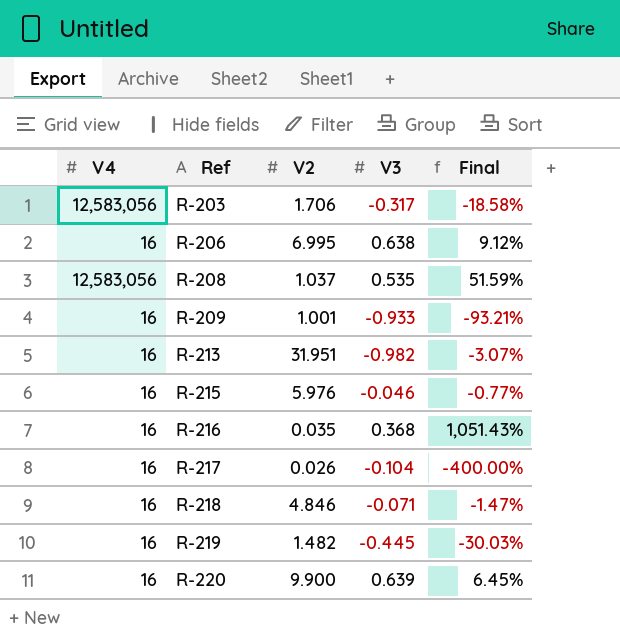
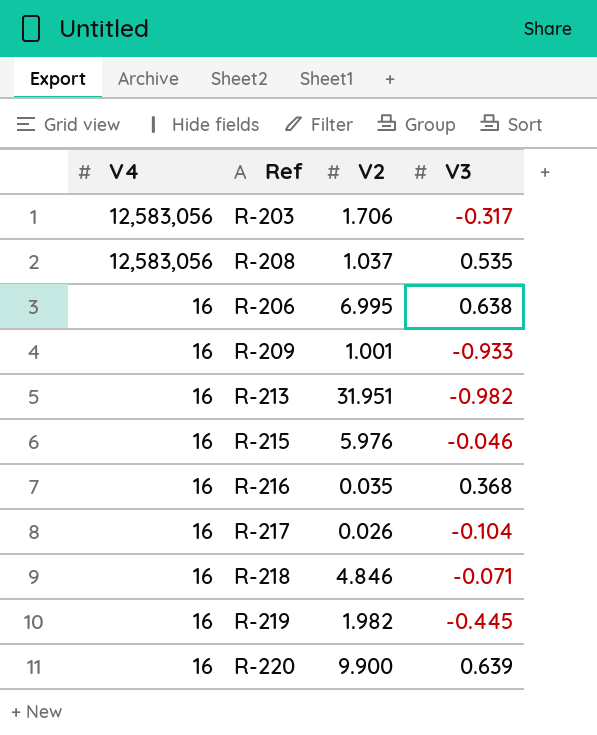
row order: Ref ascending -> V4 descending
column Final | formula: [V3] / [V2] -> none
R-219 | V2: 1.482 -> 1.982

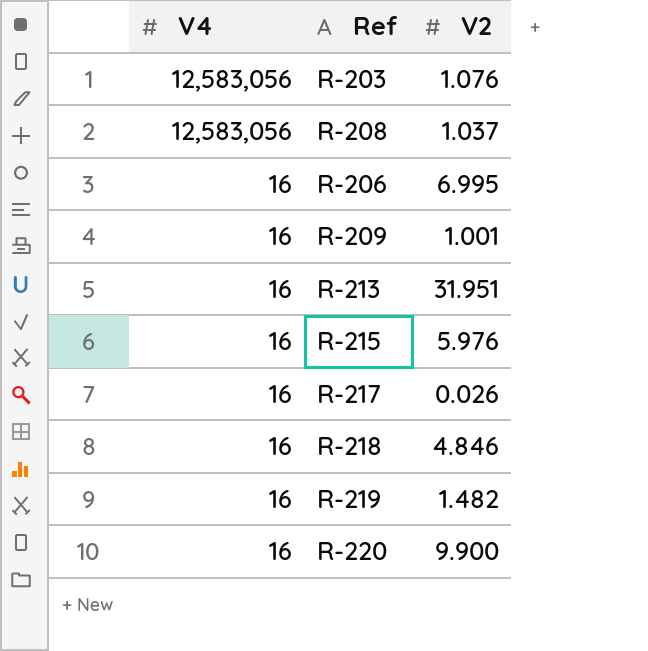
column V3 | position: 4 -> none
row R-216: 16 | 0.035 | 0.368 -> none
R-203 | V2: 1.706 -> 1.076
R-219 | V2: 1.982 -> 1.482

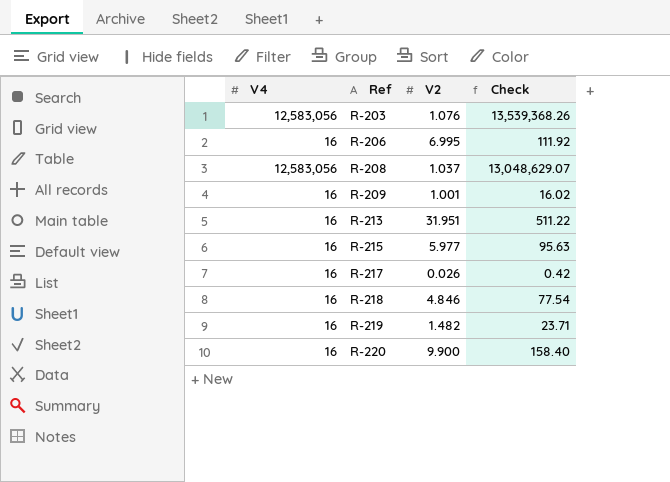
row order: V4 descending -> Ref ascending
column Check | formula: none -> [V4] * [V2]
R-215 | V2: 5.976 -> 5.977

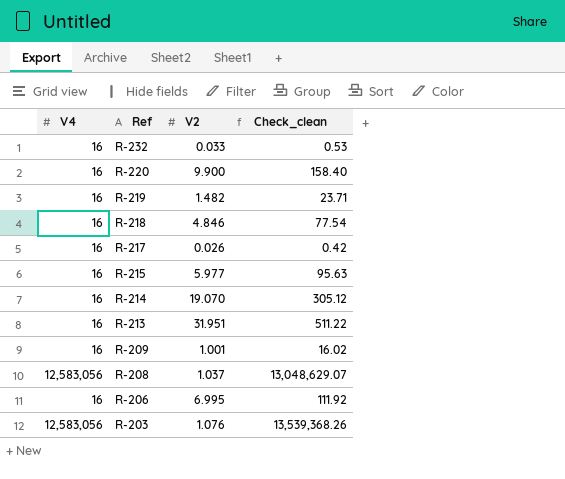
row order: Ref ascending -> Ref descending
column name: Check -> Check_clean
row R-232: none -> 16 | 0.033 | 0.53
row R-214: none -> 16 | 19.070 | 305.12

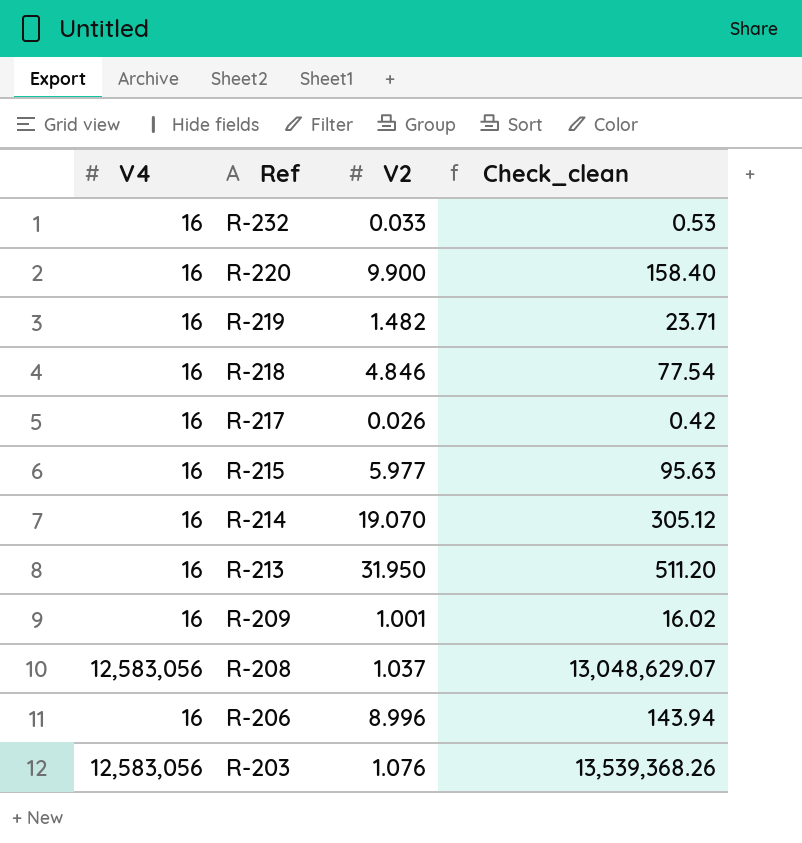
R-213 | V2: 31.951 -> 31.950
R-213 | Check_clean: 511.22 -> 511.20
R-206 | V2: 6.995 -> 8.996
R-206 | Check_clean: 111.92 -> 143.94

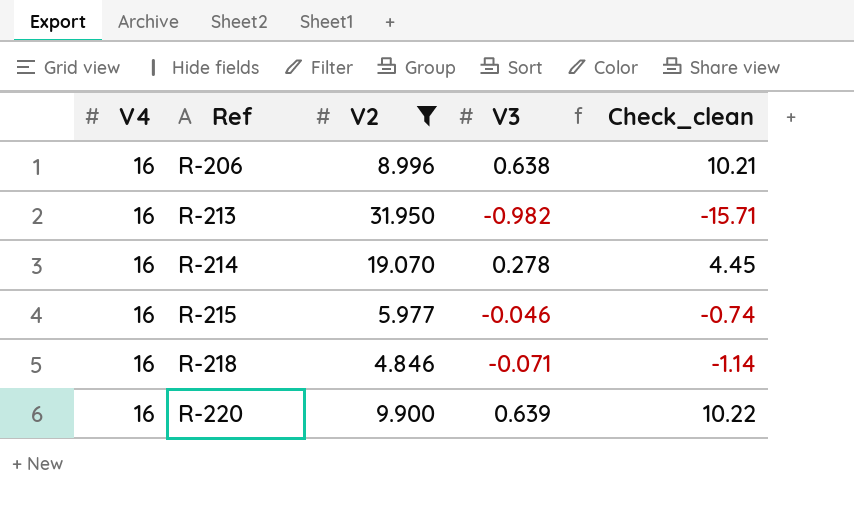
filter: none -> V2 >= 4.846
row order: Ref descending -> Ref ascending
column V3 | position: none -> 4
column Check_clean | formula: [V4] * [V2] -> [V4] * [V3]

